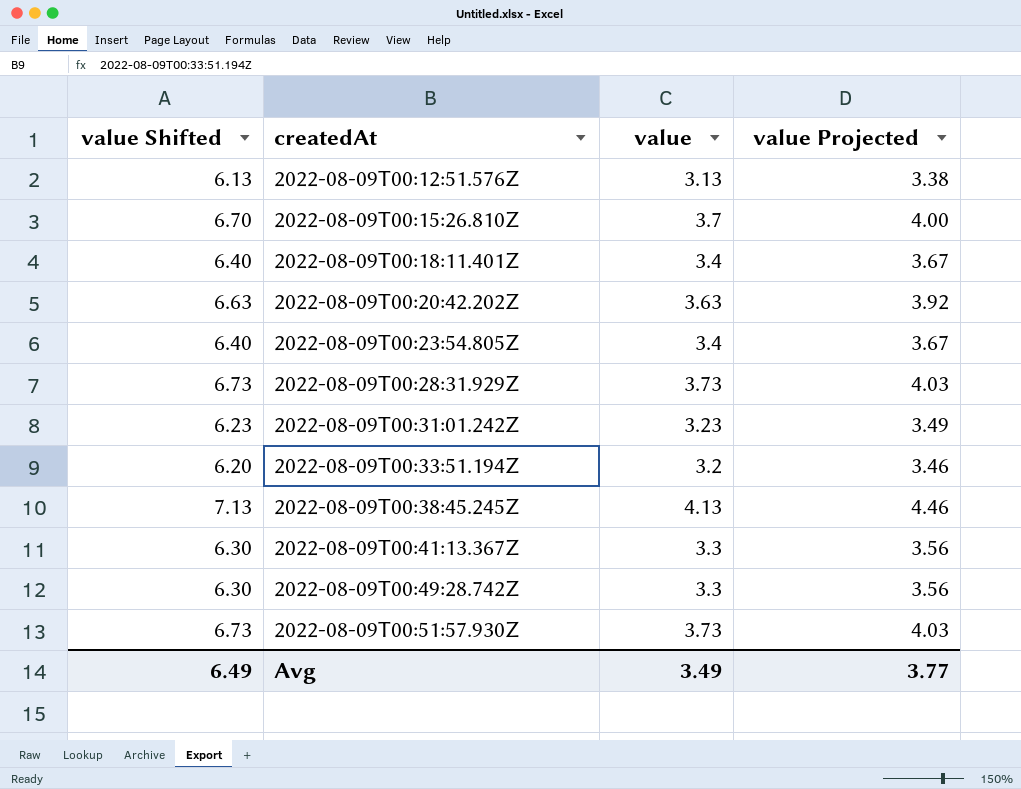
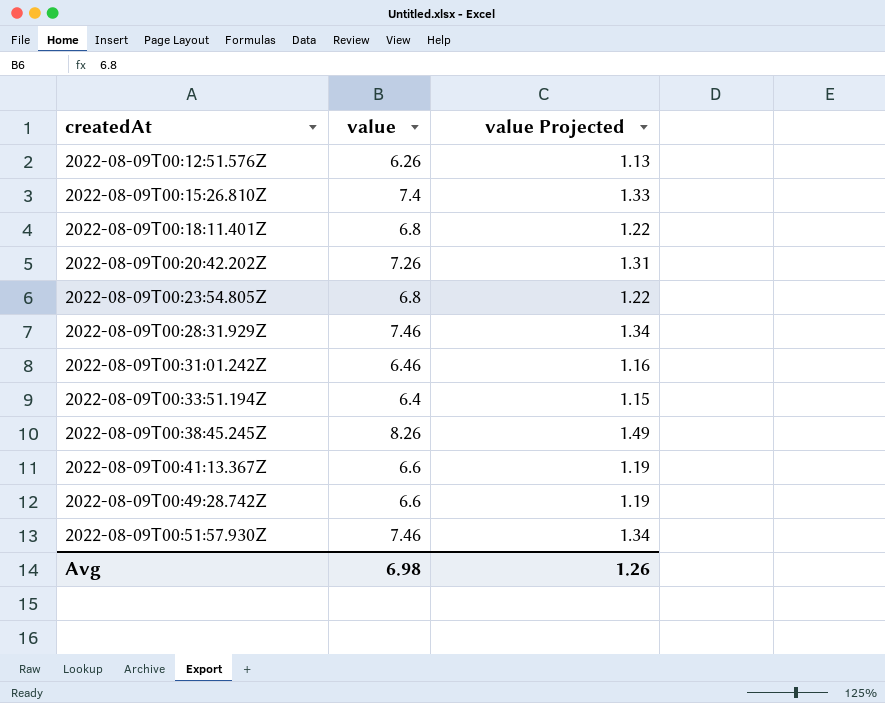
column value Shifted | formula: [value] + 3 -> none
column value Projected | formula: [value] * 1.08 -> [value] * 0.18
2022-08-09T00:12:51.576Z | value: 3.13 -> 6.26
2022-08-09T00:15:26.810Z | value: 3.7 -> 7.4
2022-08-09T00:18:11.401Z | value: 3.4 -> 6.8
2022-08-09T00:20:42.202Z | value: 3.63 -> 7.26
2022-08-09T00:23:54.805Z | value: 3.4 -> 6.8
2022-08-09T00:28:31.929Z | value: 3.73 -> 7.46
2022-08-09T00:31:01.242Z | value: 3.23 -> 6.46
2022-08-09T00:33:51.194Z | value: 3.2 -> 6.4
2022-08-09T00:38:45.245Z | value: 4.13 -> 8.26
2022-08-09T00:41:13.367Z | value: 3.3 -> 6.6
2022-08-09T00:49:28.742Z | value: 3.3 -> 6.6
2022-08-09T00:51:57.930Z | value: 3.73 -> 7.46
Avg | value: 3.49 -> 6.98
Avg | value Projected: 3.77 -> 1.26

